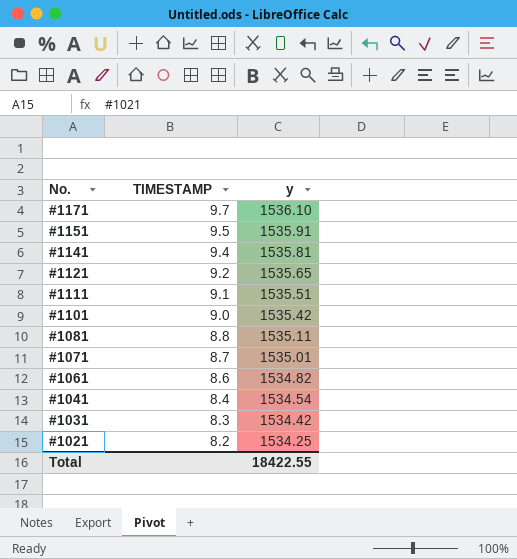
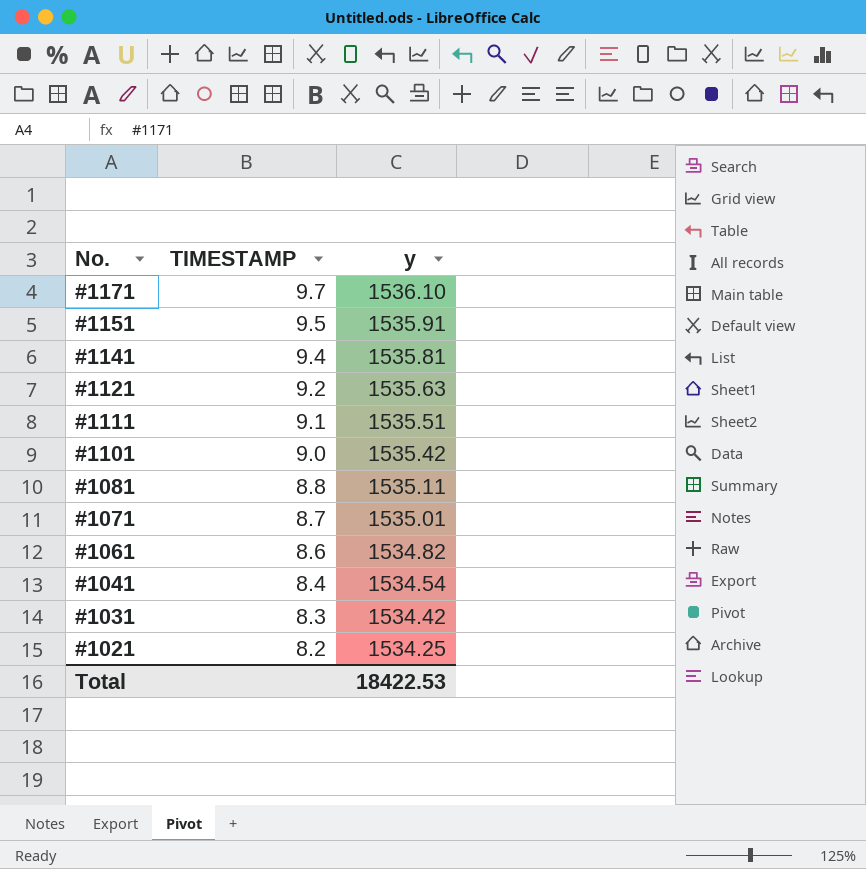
#1121 | y: 1535.65 -> 1535.63
Total | y: 18422.55 -> 18422.53

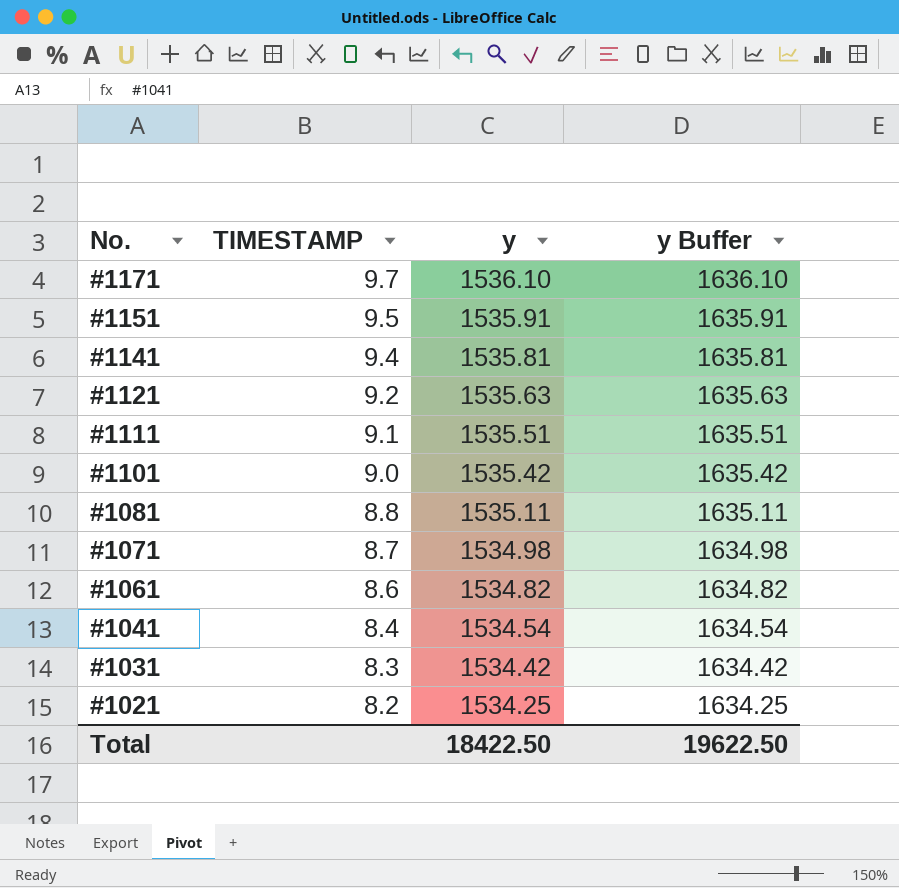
column y Buffer | formula: none -> [y] + 100
#1071 | y: 1535.01 -> 1534.98
Total | y: 18422.53 -> 18422.50

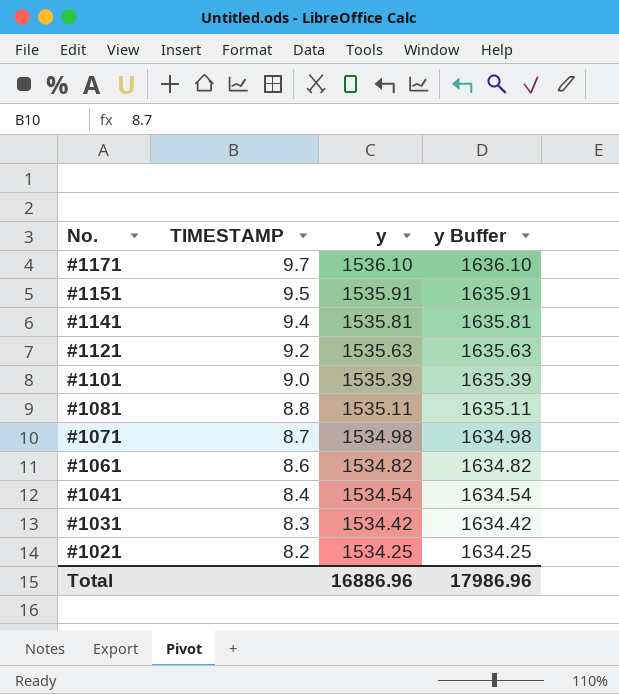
row #1111: 9.1 | 1535.51 | 1635.51 -> none
#1101 | y: 1535.42 -> 1535.39
#1101 | y Buffer: 1635.42 -> 1635.39
Total | y: 18422.50 -> 16886.96
Total | y Buffer: 19622.50 -> 17986.96

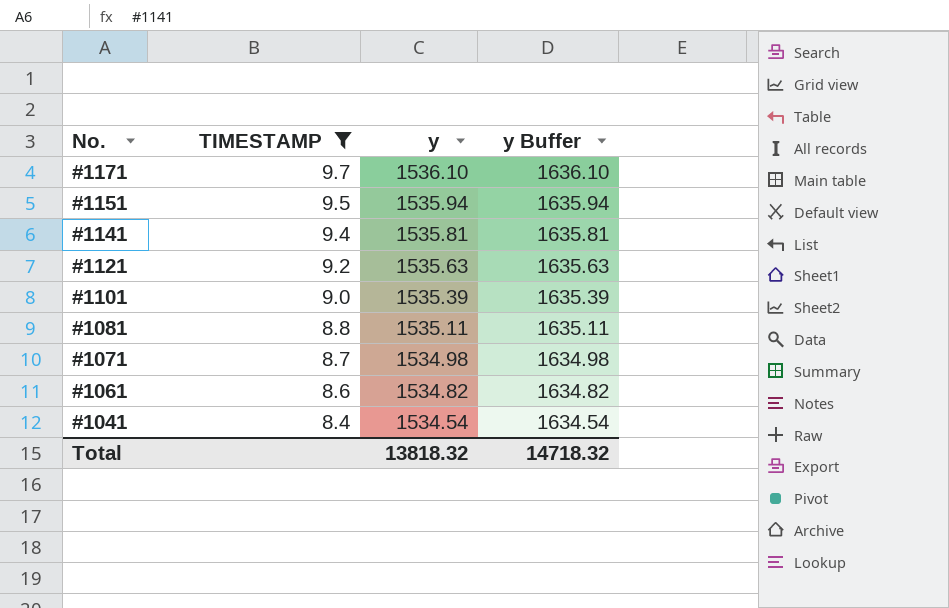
filter: none -> TIMESTAMP >= 8.4
#1151 | y: 1535.91 -> 1535.94
#1151 | y Buffer: 1635.91 -> 1635.94
Total | y: 16886.96 -> 13818.32
Total | y Buffer: 17986.96 -> 14718.32

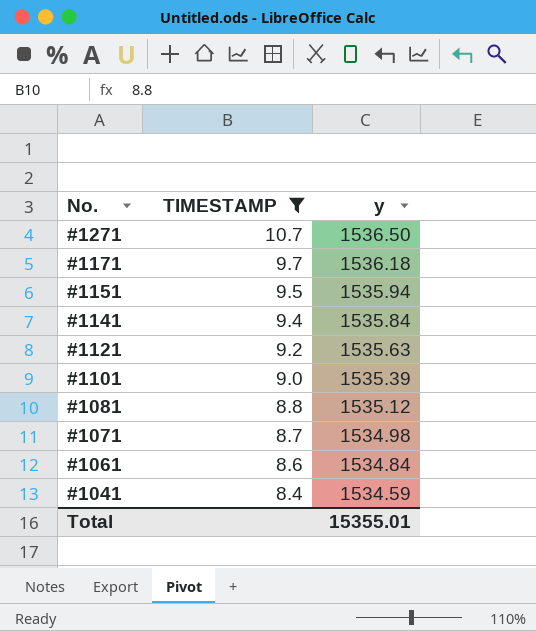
column y Buffer | formula: [y] + 100 -> none
row #1271: none -> 10.7 | 1536.50
#1171 | y: 1536.10 -> 1536.18
#1141 | y: 1535.81 -> 1535.84
#1081 | y: 1535.11 -> 1535.12
#1061 | y: 1534.82 -> 1534.84
#1041 | y: 1534.54 -> 1534.59
Total | y: 13818.32 -> 15355.01

